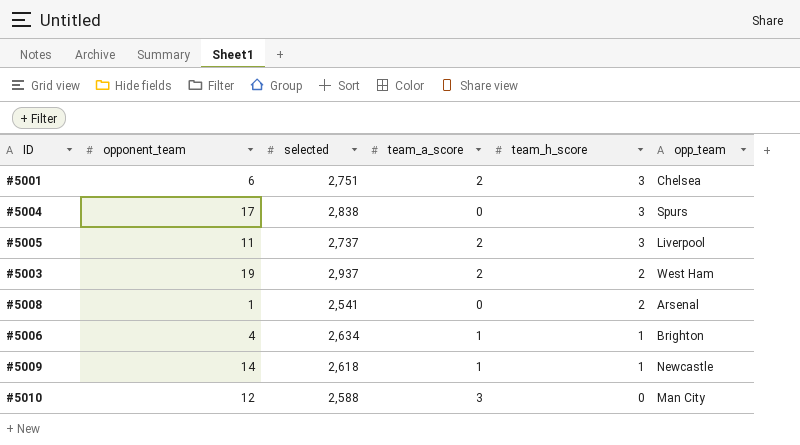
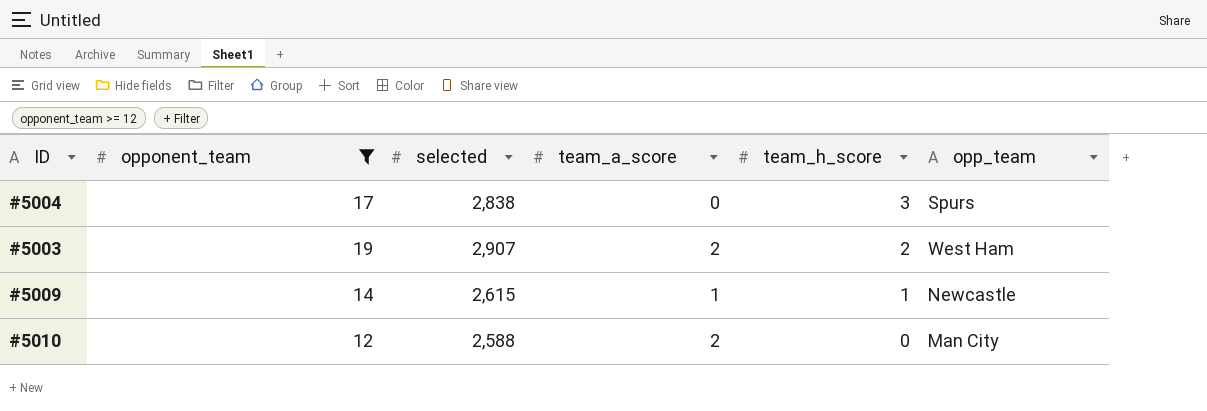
filter: none -> opponent_team >= 12
#5003 | selected: 2,937 -> 2,907
#5009 | selected: 2,618 -> 2,615
#5010 | team_a_score: 3 -> 2

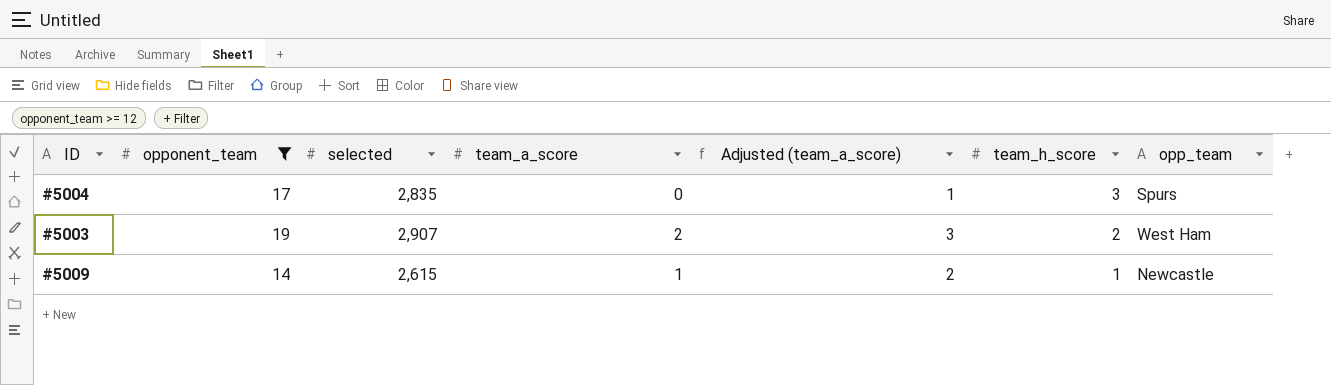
column Adjusted (team_a_score) | formula: none -> [team_a_score] + 1
row #5010: 12 | 2,588 | 2 | 0 | Man City -> none
#5004 | selected: 2,838 -> 2,835

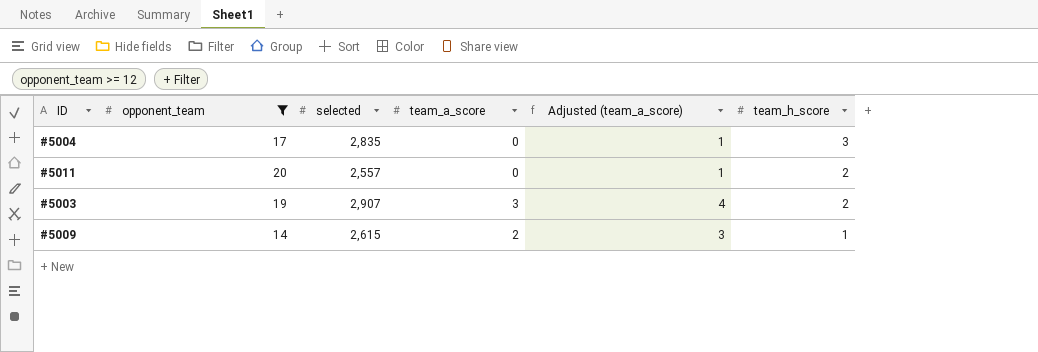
column opp_team | position: 7 -> none
row #5011: none -> 20 | 2,557 | 0 | 1 | 2
#5003 | team_a_score: 2 -> 3
#5003 | Adjusted (team_a_score): 3 -> 4
#5009 | team_a_score: 1 -> 2
#5009 | Adjusted (team_a_score): 2 -> 3

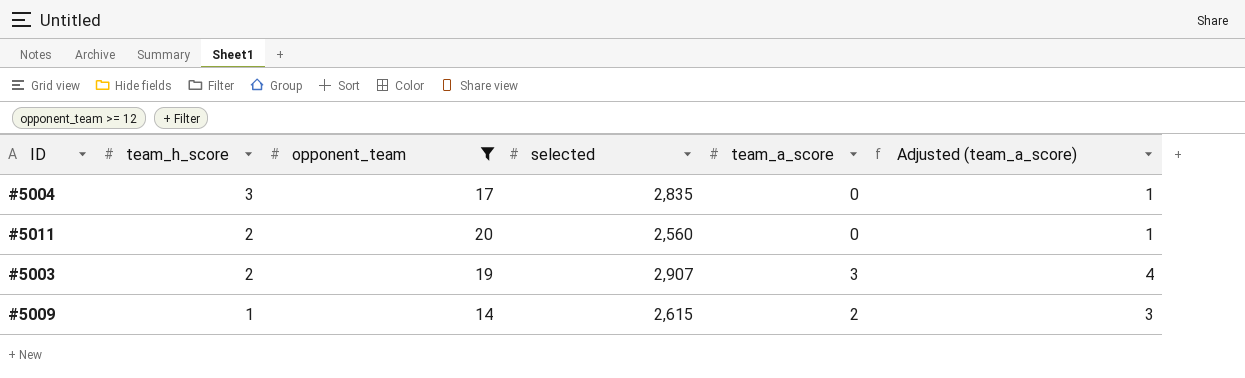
column team_h_score | position: 6 -> 2
#5011 | selected: 2,557 -> 2,560

